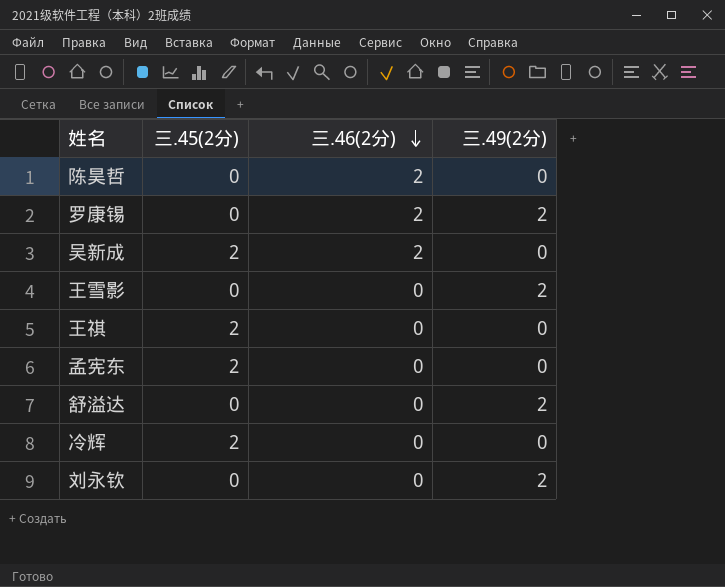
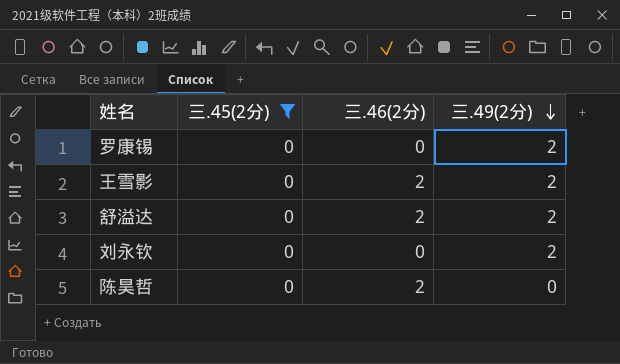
filter: none -> 三.45(2分) = 0
row order: 三.46(2分) descending -> 三.49(2分) descending
罗康锡 | 三.46(2分): 2 -> 0
王雪影 | 三.46(2分): 0 -> 2
舒溢达 | 三.46(2分): 0 -> 2

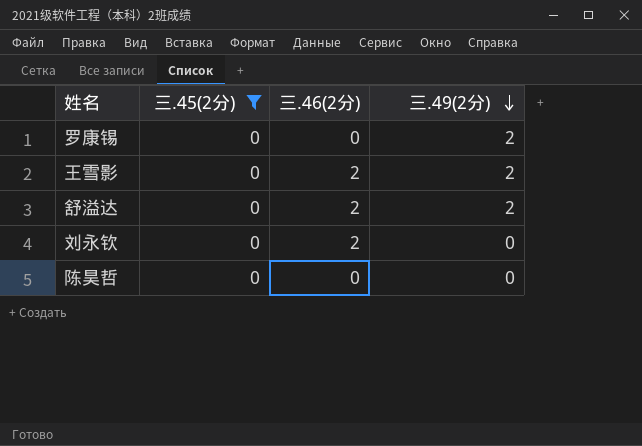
刘永钦 | 三.46(2分): 0 -> 2
刘永钦 | 三.49(2分): 2 -> 0
陈昊哲 | 三.46(2分): 2 -> 0

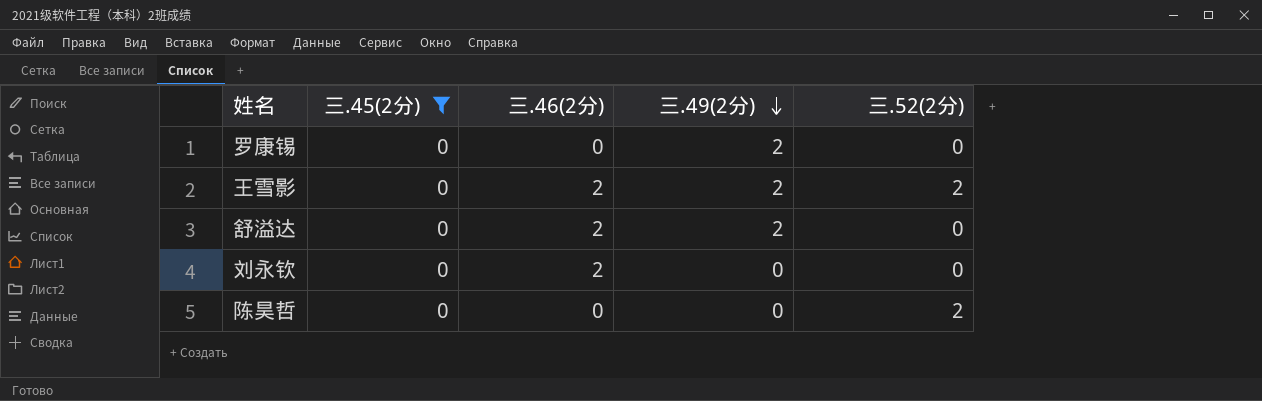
column 三.52(2分) | position: none -> 5

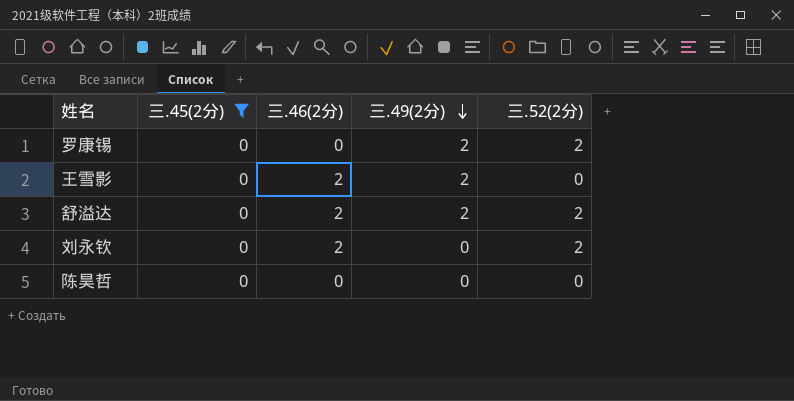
罗康锡 | 三.52(2分): 0 -> 2
王雪影 | 三.52(2分): 2 -> 0
舒溢达 | 三.52(2分): 0 -> 2
刘永钦 | 三.52(2分): 0 -> 2
陈昊哲 | 三.52(2分): 2 -> 0

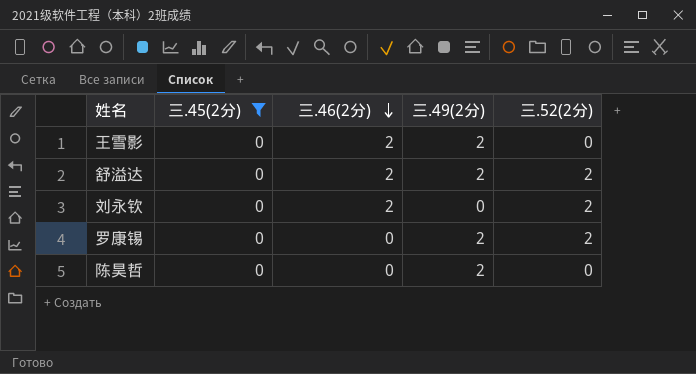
row order: 三.49(2分) descending -> 三.46(2分) descending
陈昊哲 | 三.49(2分): 0 -> 2

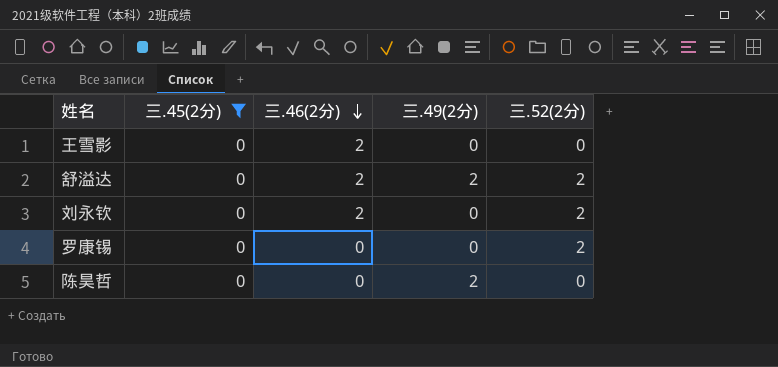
王雪影 | 三.49(2分): 2 -> 0
罗康锡 | 三.49(2分): 2 -> 0

